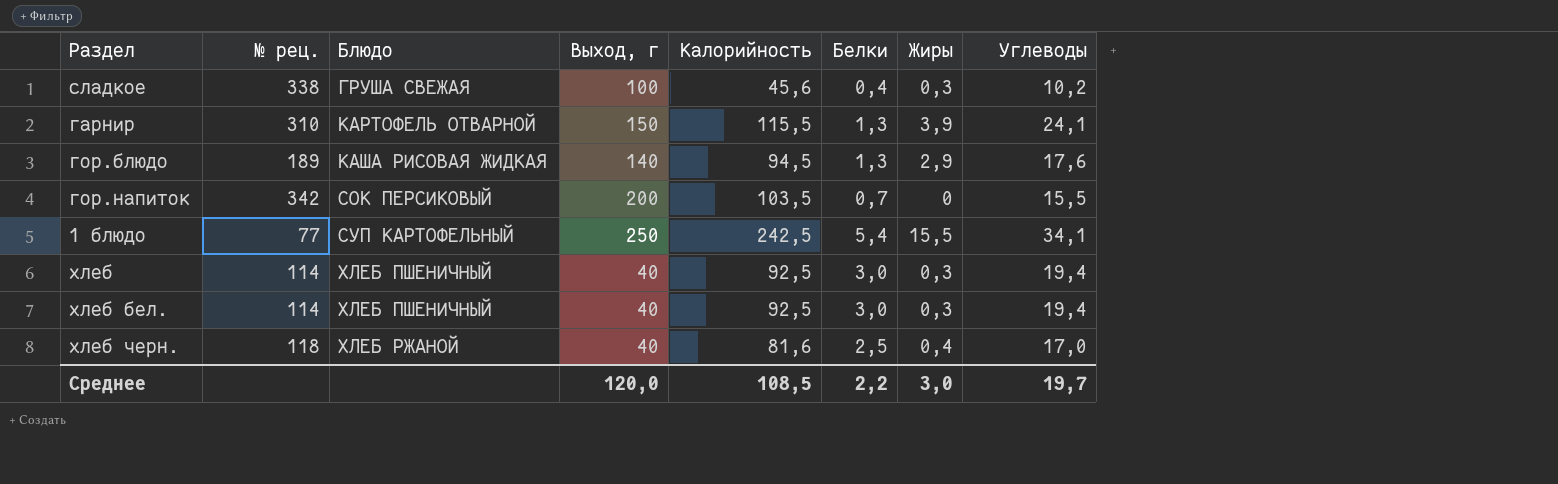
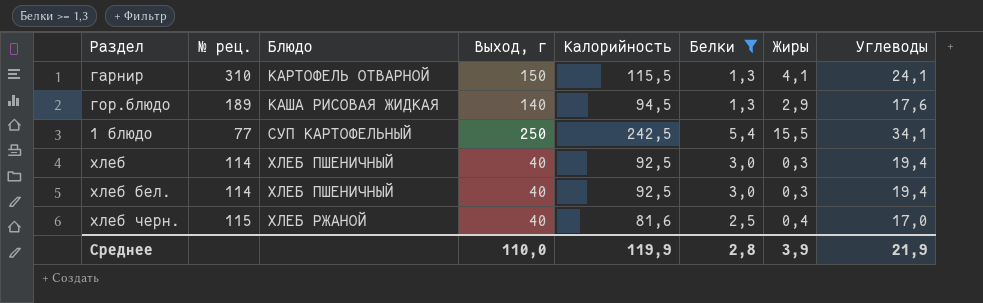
filter: none -> Белки >= 1,3
гарнир | Жиры: 3,9 -> 4,1
хлеб черн. | № рец.: 118 -> 115
Среднее | Выход, г: 120,0 -> 110,0
Среднее | Калорийность: 108,5 -> 119,9
Среднее | Белки: 2,2 -> 2,8
Среднее | Жиры: 3,0 -> 3,9
Среднее | Углеводы: 19,7 -> 21,9

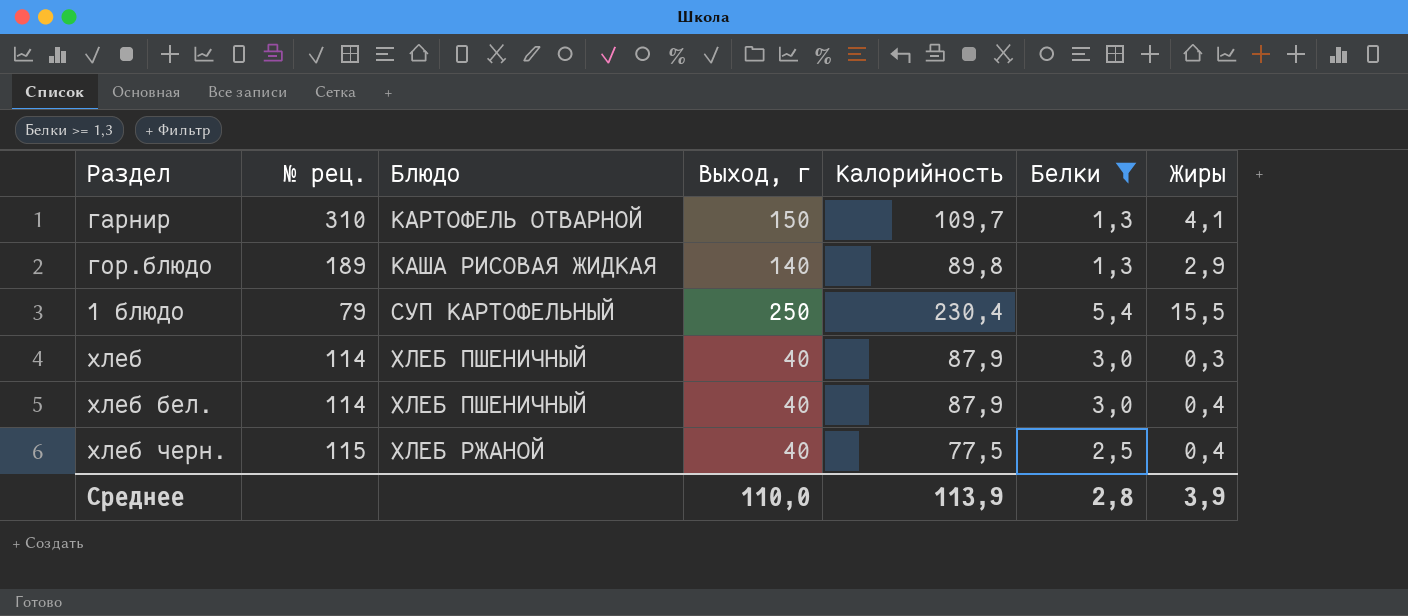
column Углеводы | position: 8 -> none
гарнир | Калорийность: 115,5 -> 109,7
гор.блюдо | Калорийность: 94,5 -> 89,8
1 блюдо | № рец.: 77 -> 79
1 блюдо | Калорийность: 242,5 -> 230,4
хлеб | Калорийность: 92,5 -> 87,9
хлеб бел. | Калорийность: 92,5 -> 87,9
хлеб бел. | Жиры: 0,3 -> 0,4
хлеб черн. | Калорийность: 81,6 -> 77,5
Среднее | Калорийность: 119,9 -> 113,9

